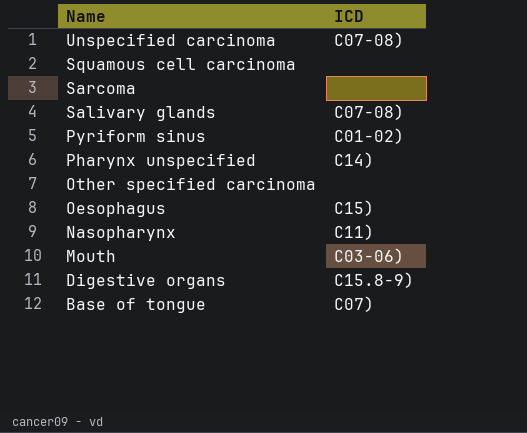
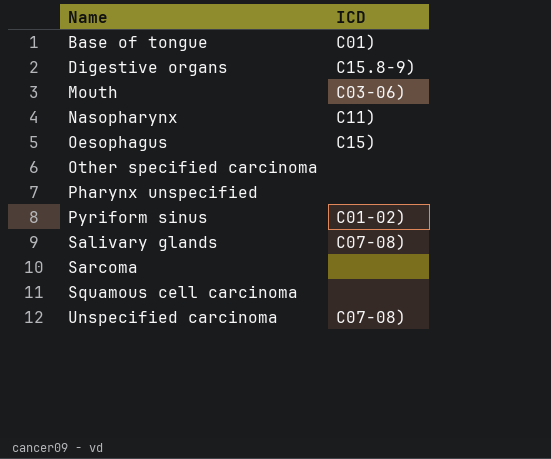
row order: Name descending -> Name ascending
Base of tongue | ICD: C07) -> C01)
Pharynx unspecified | ICD: C14) -> none

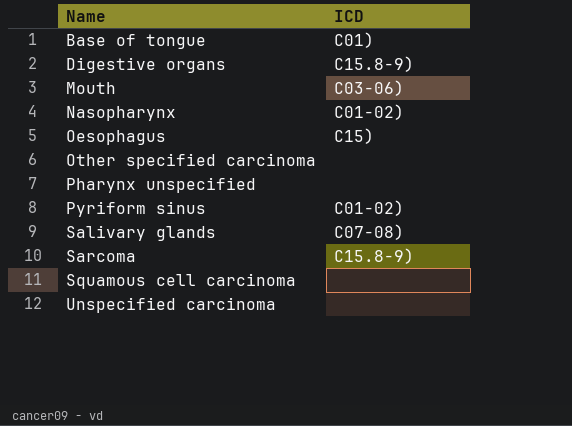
Nasopharynx | ICD: C11) -> C01-02)
Sarcoma | ICD: none -> C15.8-9)
Unspecified carcinoma | ICD: C07-08) -> none

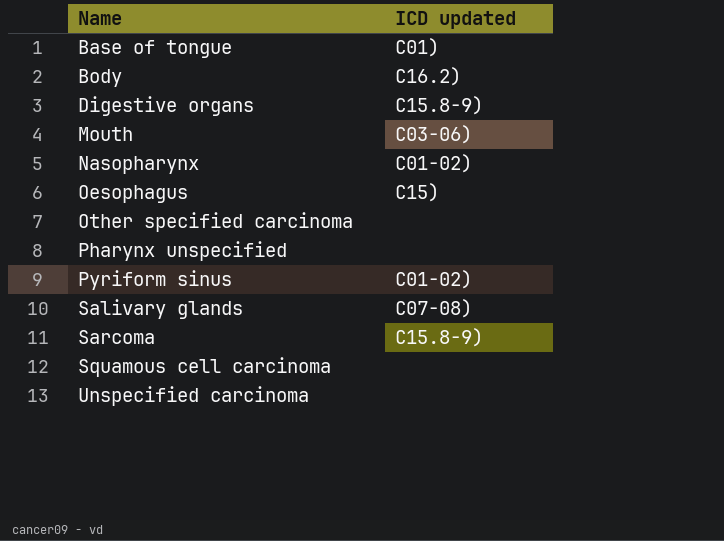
column name: ICD -> ICD updated
row Body: none -> C16.2)

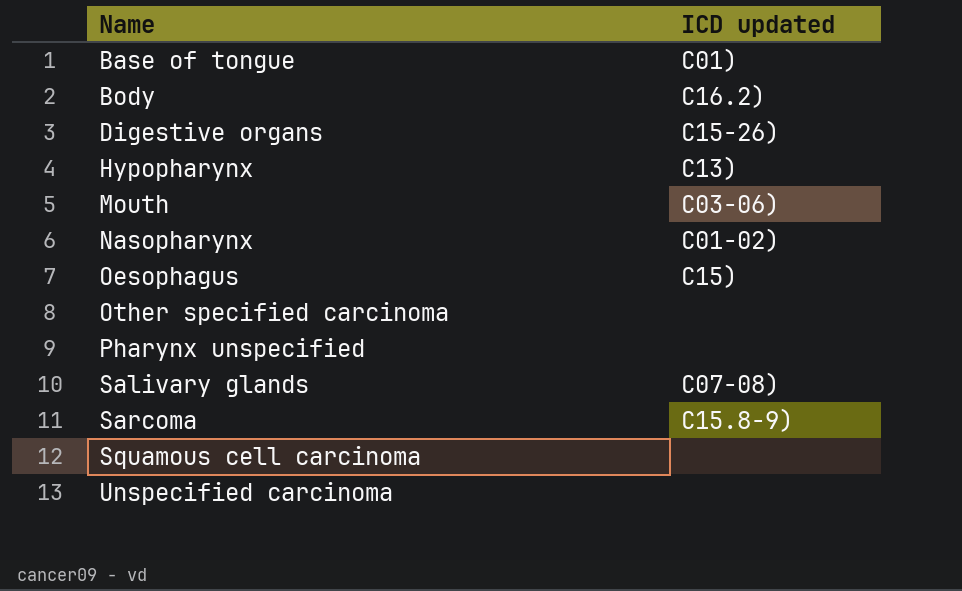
row Pyriform sinus: C01-02) -> none
Digestive organs | ICD updated: C15.8-9) -> C15-26)
row Hypopharynx: none -> C13)

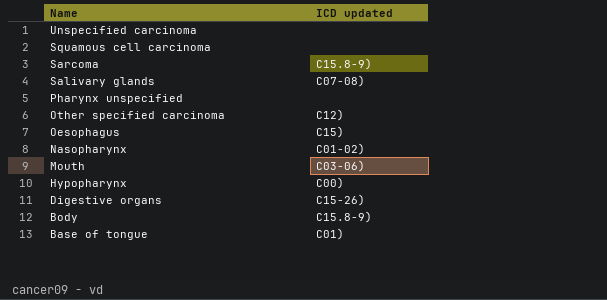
row order: Name ascending -> Name descending
Other specified carcinoma | ICD updated: none -> C12)
Hypopharynx | ICD updated: C13) -> C00)
Body | ICD updated: C16.2) -> C15.8-9)

